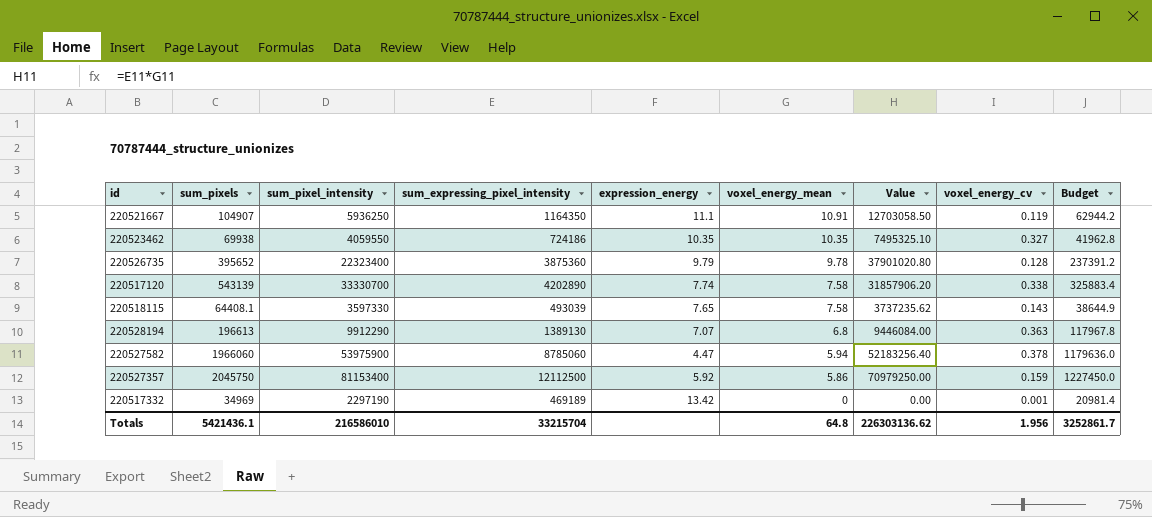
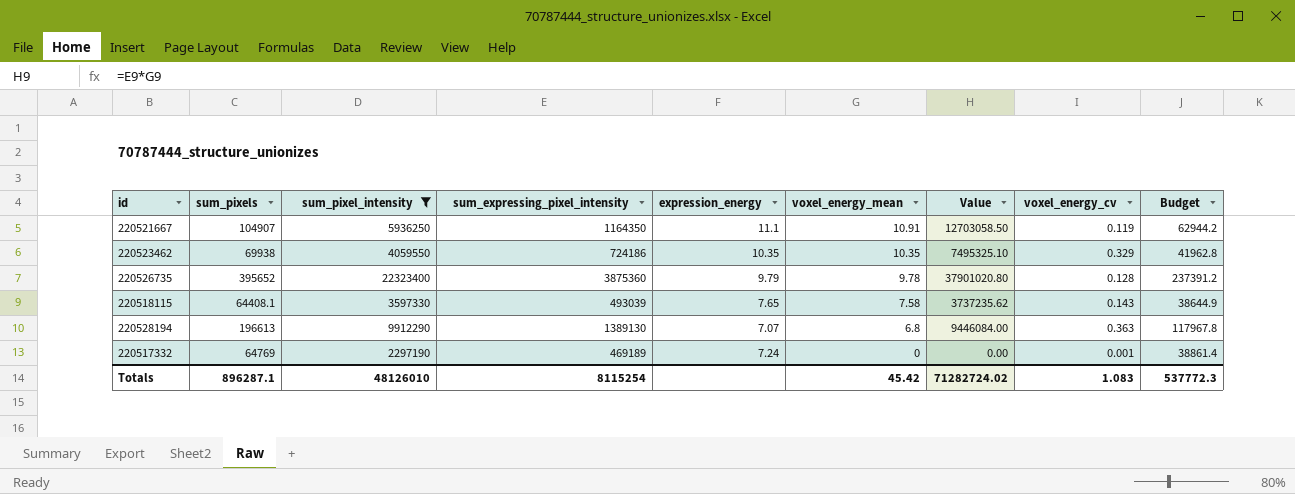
filter: none -> sum_pixel_intensity <= 22323400
220523462 | voxel_energy_cv: 0.327 -> 0.329
220517332 | sum_pixels: 34969 -> 64769
220517332 | expression_energy: 13.42 -> 7.24
220517332 | Budget: 20981.4 -> 38861.4
Totals | sum_pixels: 5421436.1 -> 896287.1
Totals | sum_pixel_intensity: 216586010 -> 48126010
Totals | sum_expressing_pixel_intensity: 33215704 -> 8115254
Totals | voxel_energy_mean: 64.8 -> 45.42
Totals | Value: 226303136.62 -> 71282724.02
Totals | voxel_energy_cv: 1.956 -> 1.083
Totals | Budget: 3252861.7 -> 537772.3

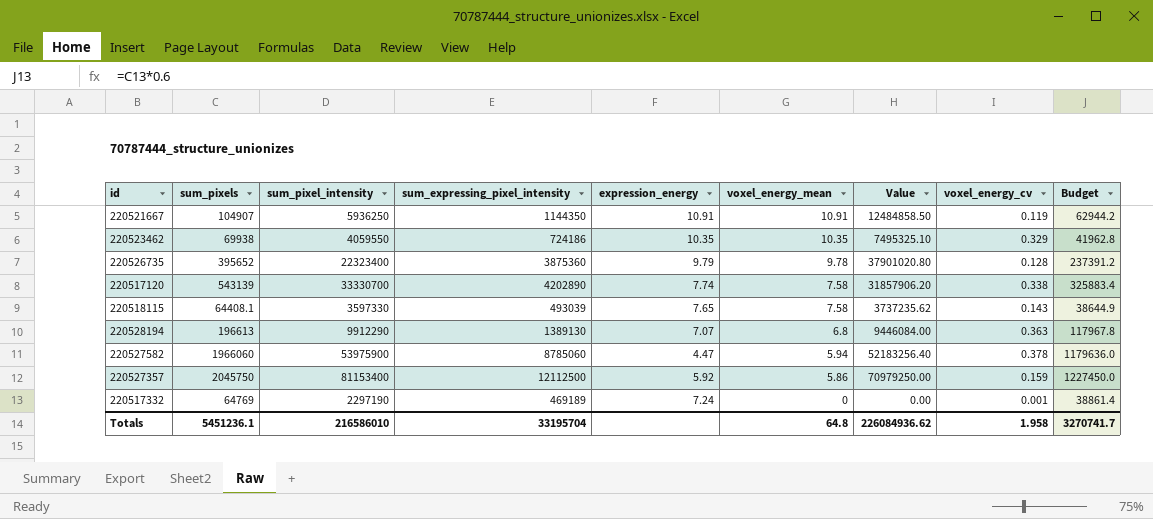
filter: sum_pixel_intensity <= 22323400 -> none
220521667 | sum_expressing_pixel_intensity: 1164350 -> 1144350
220521667 | expression_energy: 11.1 -> 10.91
220521667 | Value: 12703058.50 -> 12484858.50
Totals | sum_pixels: 896287.1 -> 5451236.1
Totals | sum_pixel_intensity: 48126010 -> 216586010
Totals | sum_expressing_pixel_intensity: 8115254 -> 33195704
Totals | voxel_energy_mean: 45.42 -> 64.8
Totals | Value: 71282724.02 -> 226084936.62
Totals | voxel_energy_cv: 1.083 -> 1.958
Totals | Budget: 537772.3 -> 3270741.7

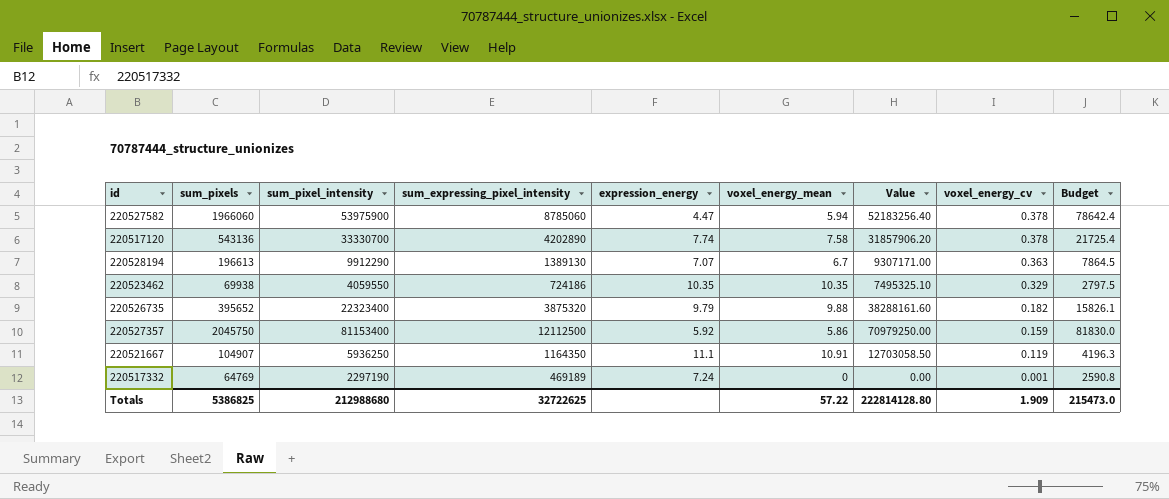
row order: voxel_energy_mean descending -> voxel_energy_cv descending
column Budget | formula: [sum_pixels] * 0.6 -> [sum_pixels] * 0.04
row 220518115: 64408.1 | 3597330 | 493039 | 7.65 | 7.58 | 3737235.62 | 0.143 | 38644.9 -> none
220517120 | sum_pixels: 543139 -> 543136
220517120 | voxel_energy_cv: 0.338 -> 0.378
220528194 | voxel_energy_mean: 6.8 -> 6.7
220528194 | Value: 9446084.00 -> 9307171.00
220526735 | sum_expressing_pixel_intensity: 3875360 -> 3875320
220526735 | voxel_energy_mean: 9.78 -> 9.88
220526735 | Value: 37901020.80 -> 38288161.60
220526735 | voxel_energy_cv: 0.128 -> 0.182
220521667 | sum_expressing_pixel_intensity: 1144350 -> 1164350
220521667 | expression_energy: 10.91 -> 11.1
220521667 | Value: 12484858.50 -> 12703058.50
Totals | sum_pixels: 5451236.1 -> 5386825
Totals | sum_pixel_intensity: 216586010 -> 212988680
Totals | sum_expressing_pixel_intensity: 33195704 -> 32722625
Totals | voxel_energy_mean: 64.8 -> 57.22
Totals | Value: 226084936.62 -> 222814128.80
Totals | voxel_energy_cv: 1.958 -> 1.909
Totals | Budget: 3270741.7 -> 215473.0

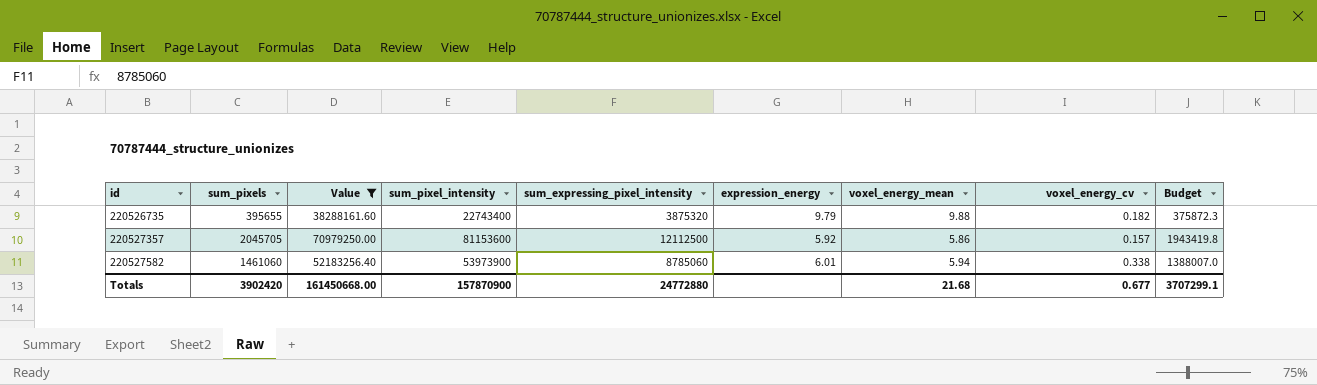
filter: none -> Value >= 38288161.60
row order: voxel_energy_cv descending -> id ascending
column Value | position: 7 -> 3
column Budget | formula: [sum_pixels] * 0.04 -> [sum_pixels] * 0.95
220526735 | sum_pixels: 395652 -> 395655
220526735 | sum_pixel_intensity: 22323400 -> 22743400
220527357 | sum_pixels: 2045750 -> 2045705
220527357 | sum_pixel_intensity: 81153400 -> 81153600
220527357 | voxel_energy_cv: 0.159 -> 0.157
220527582 | sum_pixels: 1966060 -> 1461060
220527582 | sum_pixel_intensity: 53975900 -> 53973900
220527582 | expression_energy: 4.47 -> 6.01
220527582 | voxel_energy_cv: 0.378 -> 0.338
Totals | sum_pixels: 5386825 -> 3902420
Totals | Value: 222814128.80 -> 161450668.00
Totals | sum_pixel_intensity: 212988680 -> 157870900
Totals | sum_expressing_pixel_intensity: 32722625 -> 24772880
Totals | voxel_energy_mean: 57.22 -> 21.68
Totals | voxel_energy_cv: 1.909 -> 0.677
Totals | Budget: 215473.0 -> 3707299.1

